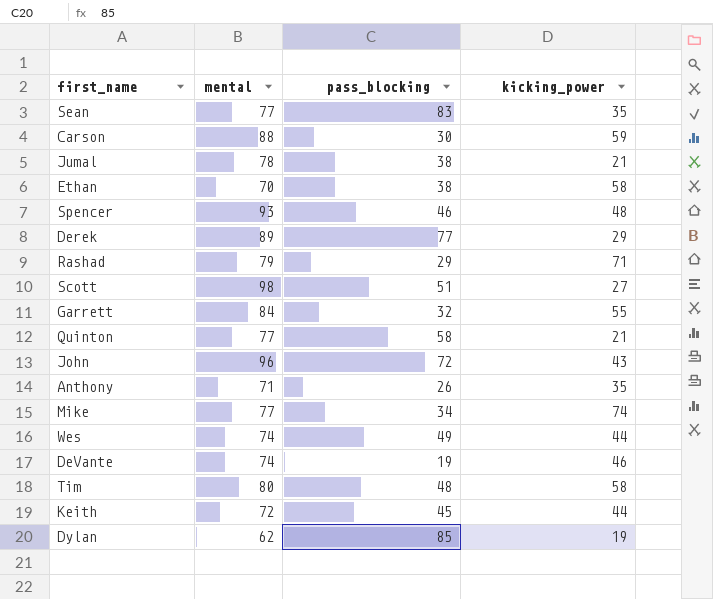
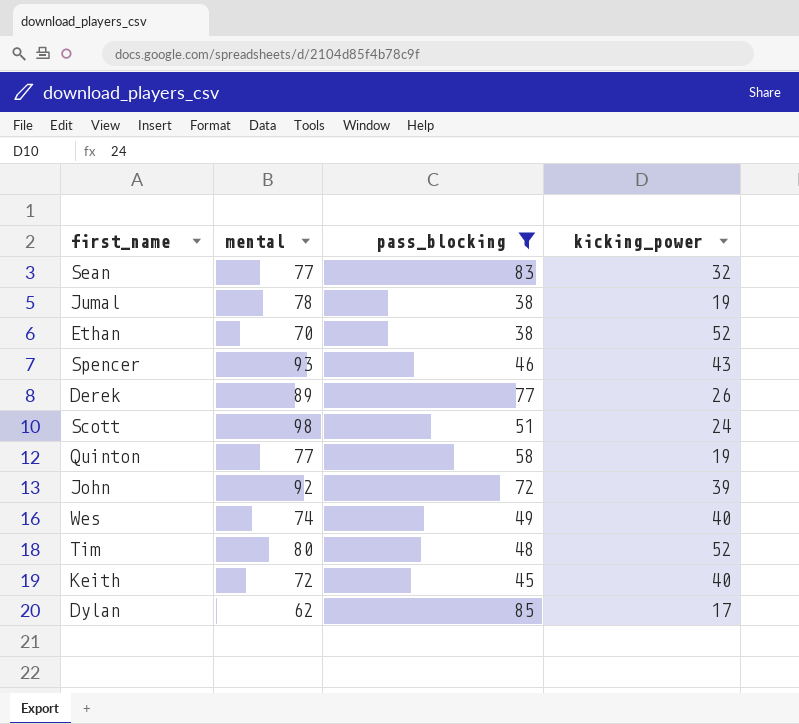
filter: none -> pass_blocking >= 38
Sean | kicking_power: 35 -> 32
Jumal | kicking_power: 21 -> 19
Ethan | kicking_power: 58 -> 52
Spencer | kicking_power: 48 -> 43
Derek | kicking_power: 29 -> 26
Scott | kicking_power: 27 -> 24
Quinton | kicking_power: 21 -> 19
John | mental: 96 -> 92
John | kicking_power: 43 -> 39
Wes | kicking_power: 44 -> 40
Tim | kicking_power: 58 -> 52
Keith | kicking_power: 44 -> 40
Dylan | kicking_power: 19 -> 17

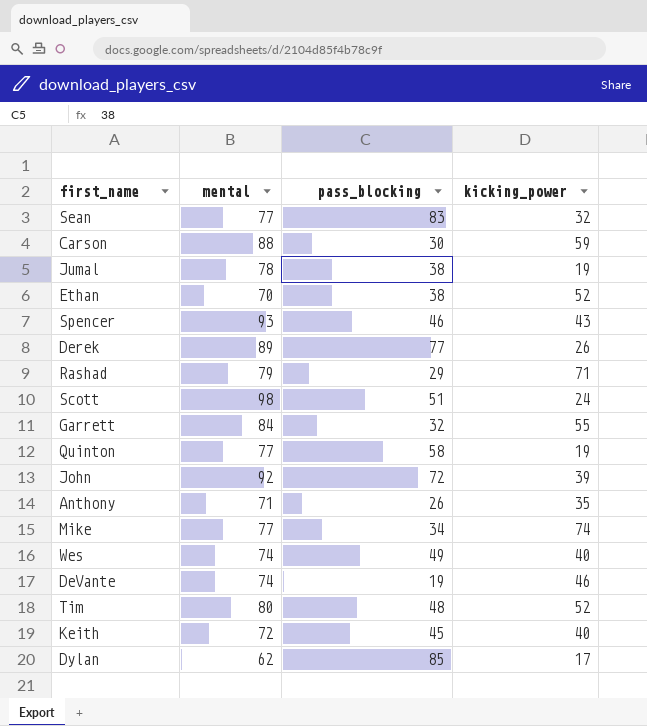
filter: pass_blocking >= 38 -> none

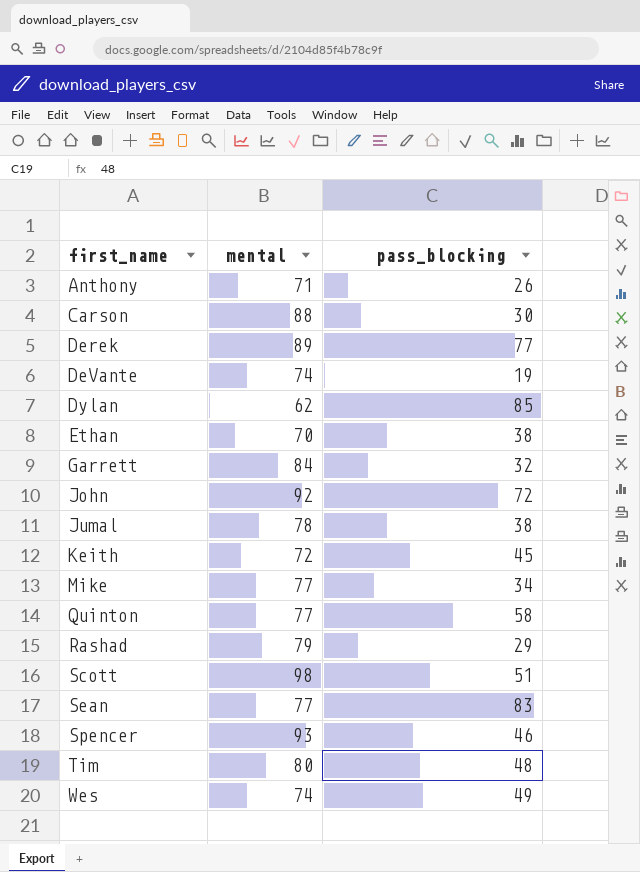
row order: none -> first_name ascending
column kicking_power | position: 4 -> none

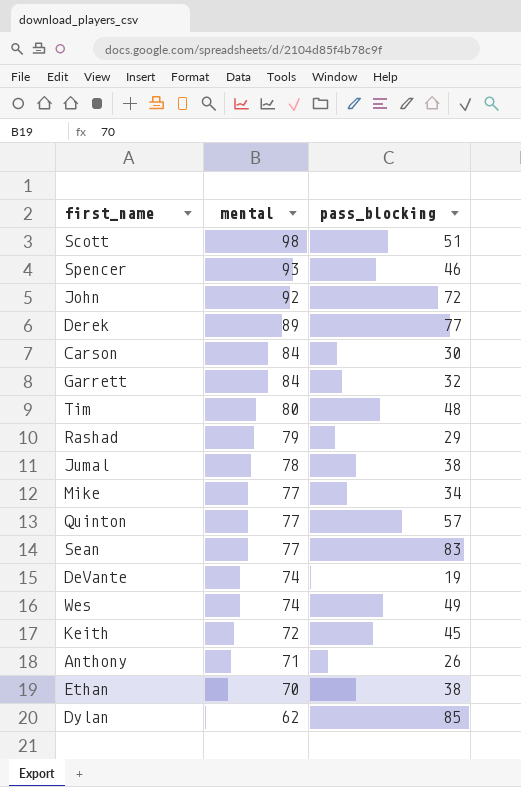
row order: first_name ascending -> mental descending
Carson | mental: 88 -> 84
Quinton | pass_blocking: 58 -> 57

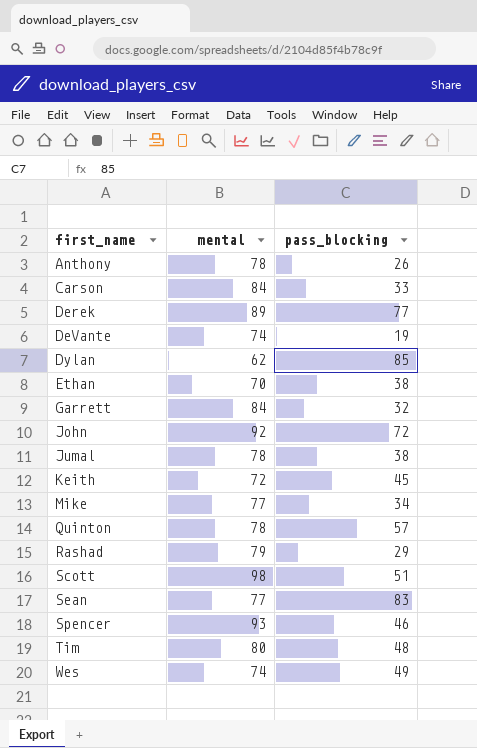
row order: mental descending -> first_name ascending
Anthony | mental: 71 -> 78
Carson | pass_blocking: 30 -> 33
Quinton | mental: 77 -> 78

